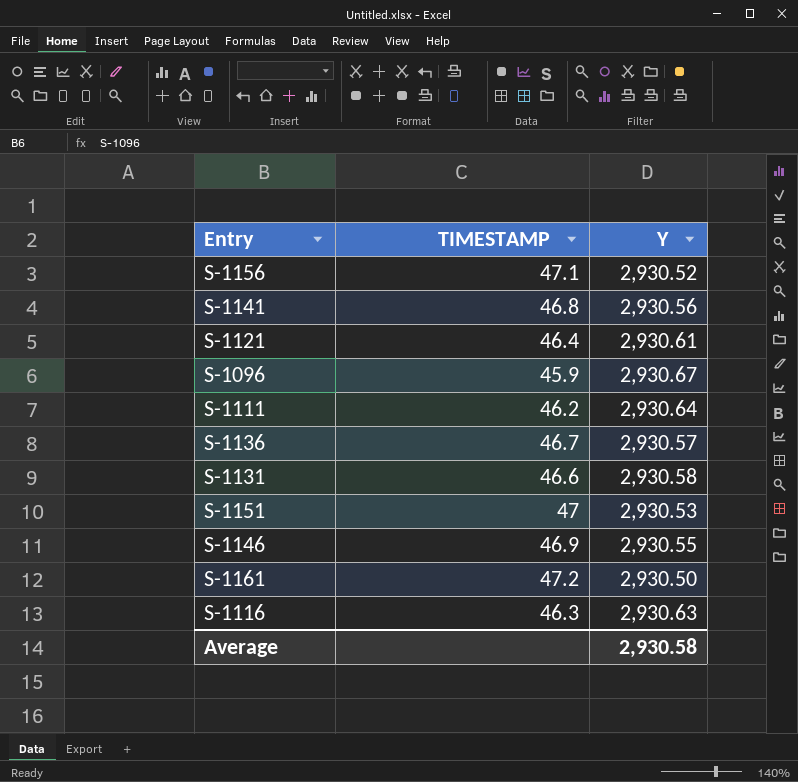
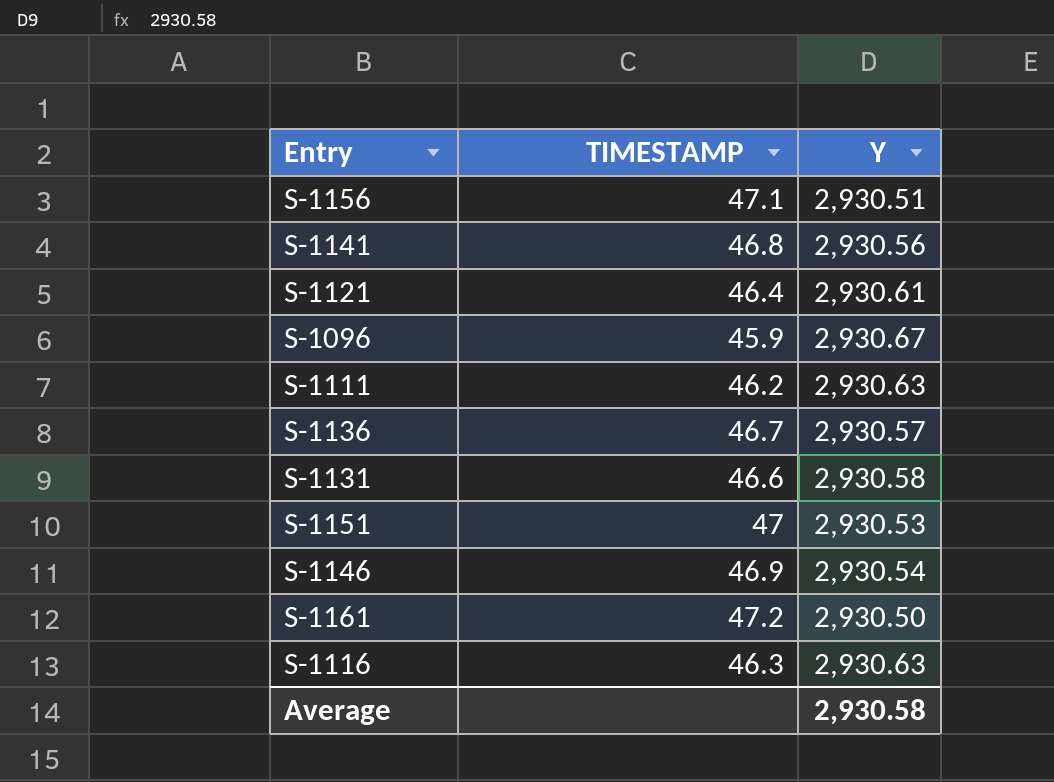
S-1156 | Y: 2,930.52 -> 2,930.51
S-1111 | Y: 2,930.64 -> 2,930.63
S-1146 | Y: 2,930.55 -> 2,930.54

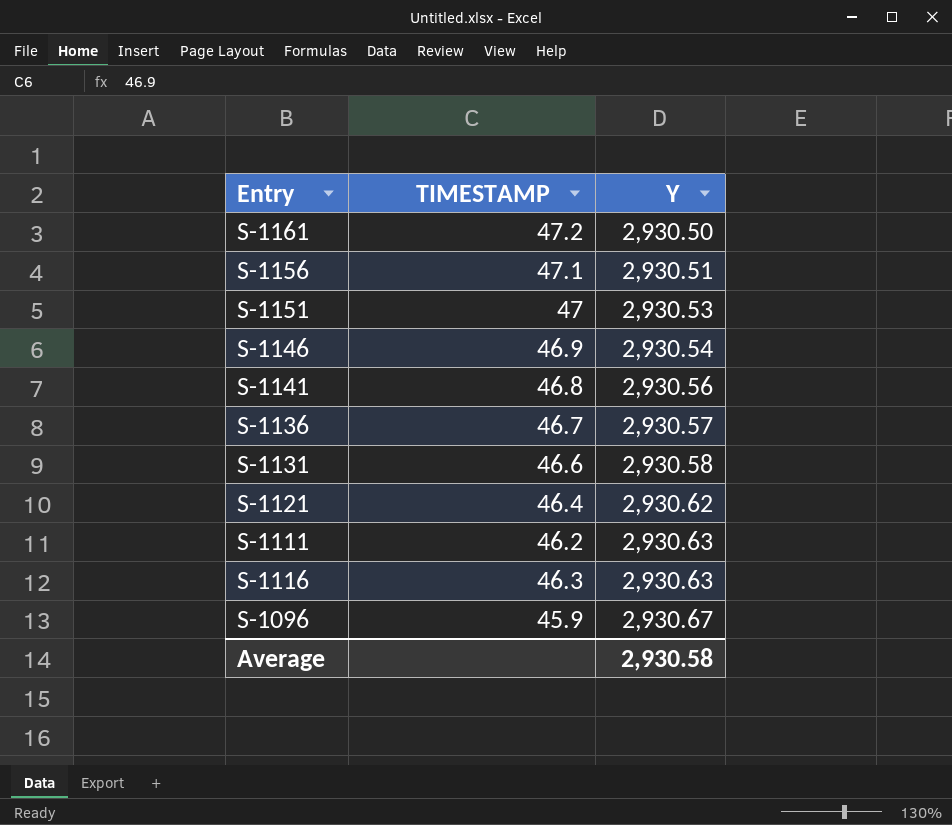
row order: none -> Y ascending
S-1121 | Y: 2,930.61 -> 2,930.62

